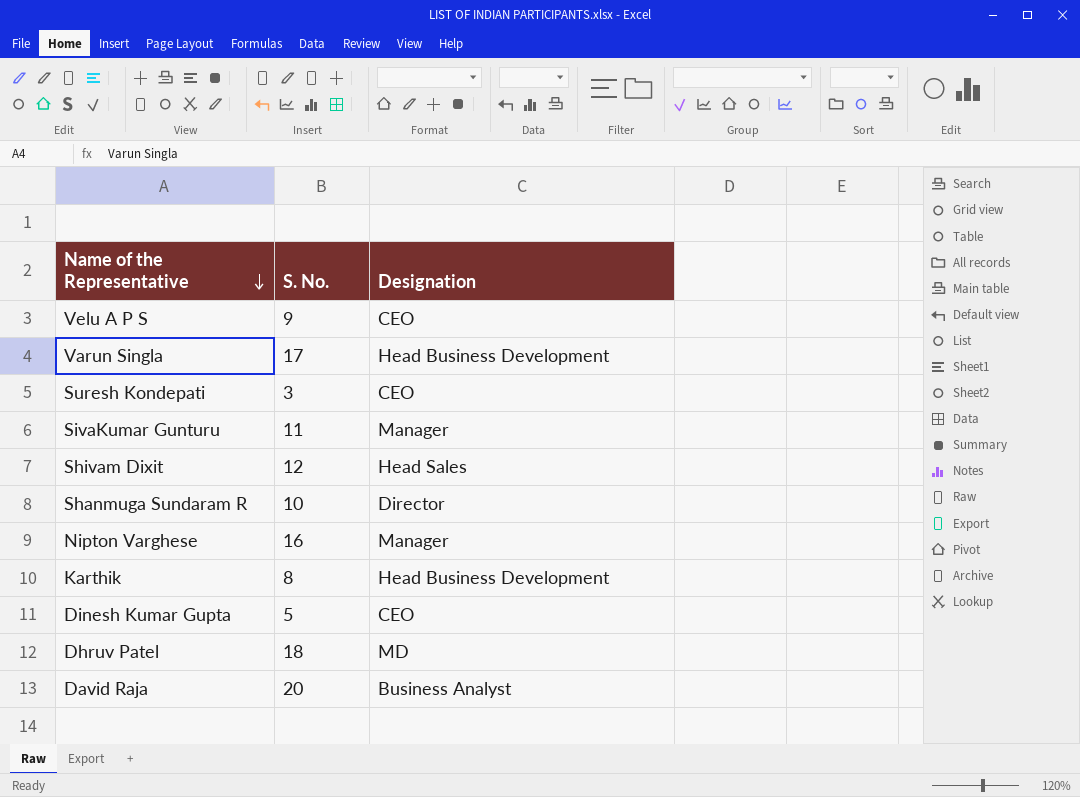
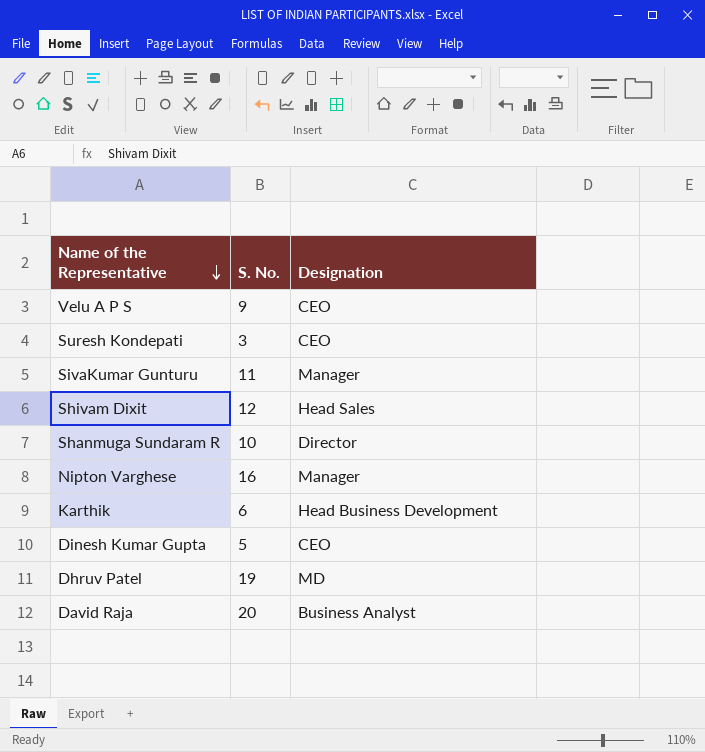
row Varun Singla: 17 | Head Business Development -> none
Karthik | S. No.: 8 -> 6
Dhruv Patel | S. No.: 18 -> 19

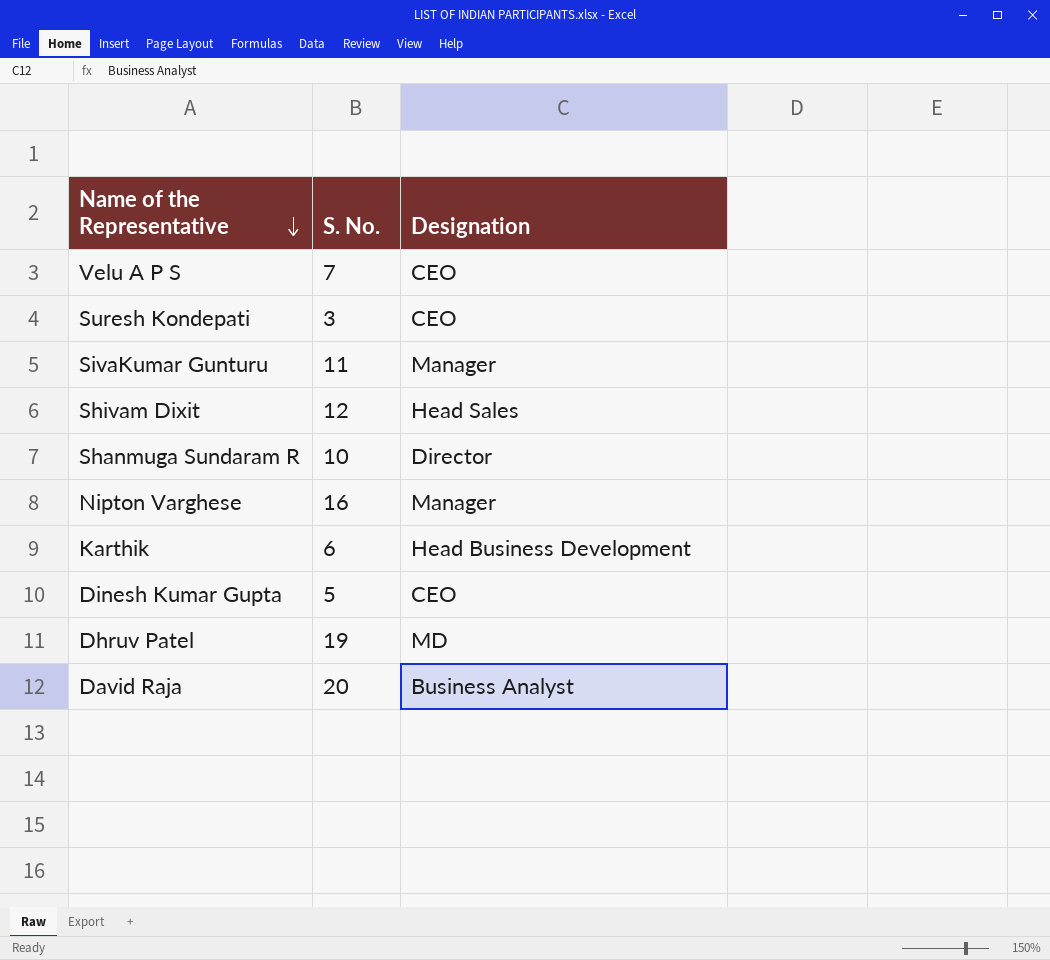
Velu A P S | S. No.: 9 -> 7

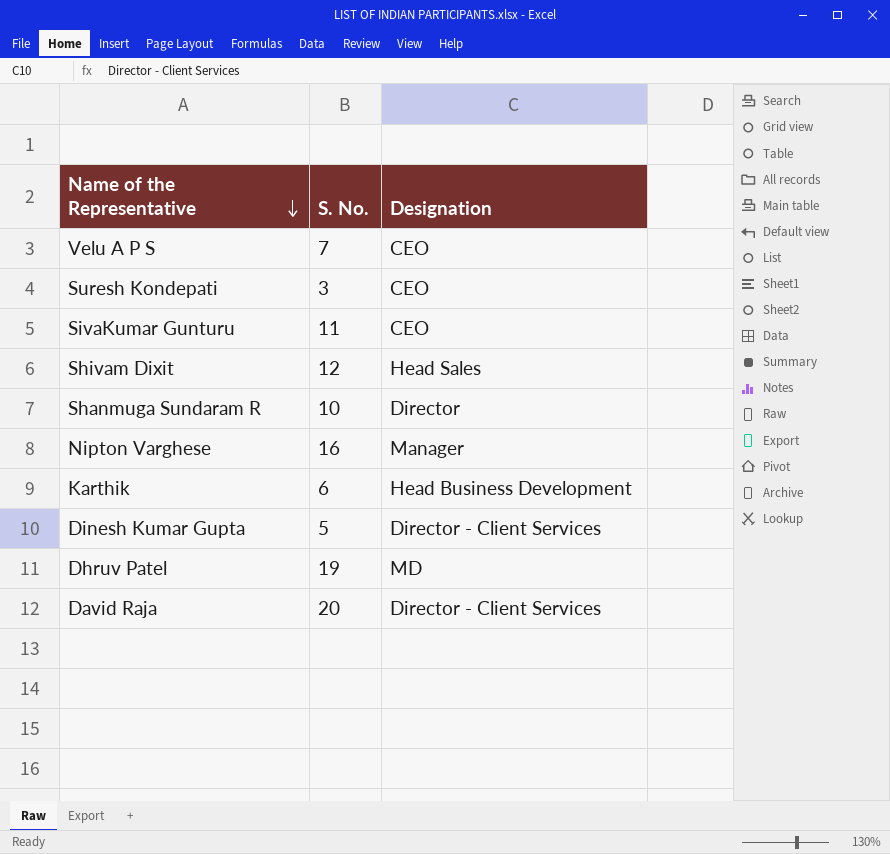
SivaKumar Gunturu | Designation: Manager -> CEO
Dinesh Kumar Gupta | Designation: CEO -> Director - Client Services
David Raja | Designation: Business Analyst -> Director - Client Services

